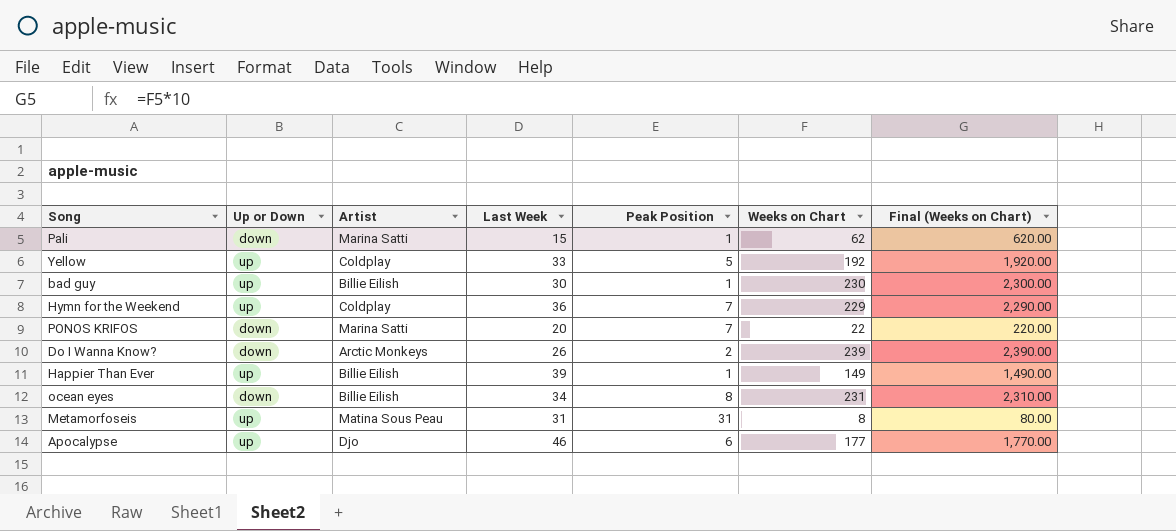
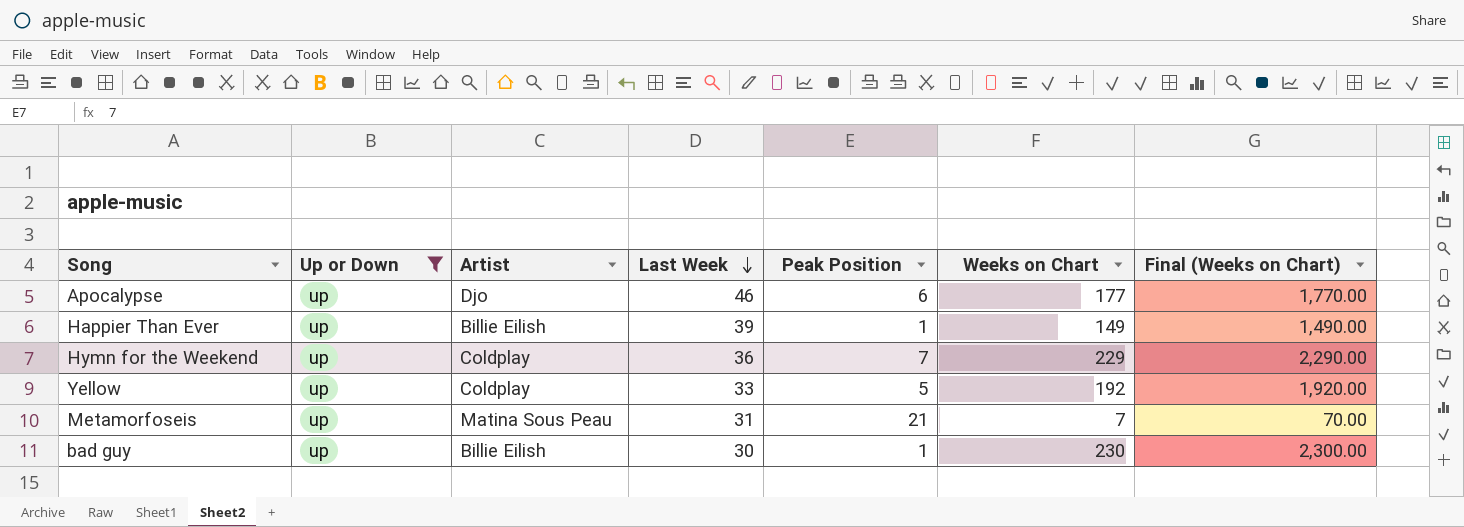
filter: none -> Up or Down = up
row order: none -> Last Week descending
Metamorfoseis | Peak Position: 31 -> 21
Metamorfoseis | Weeks on Chart: 8 -> 7
Metamorfoseis | Final (Weeks on Chart): 80.00 -> 70.00

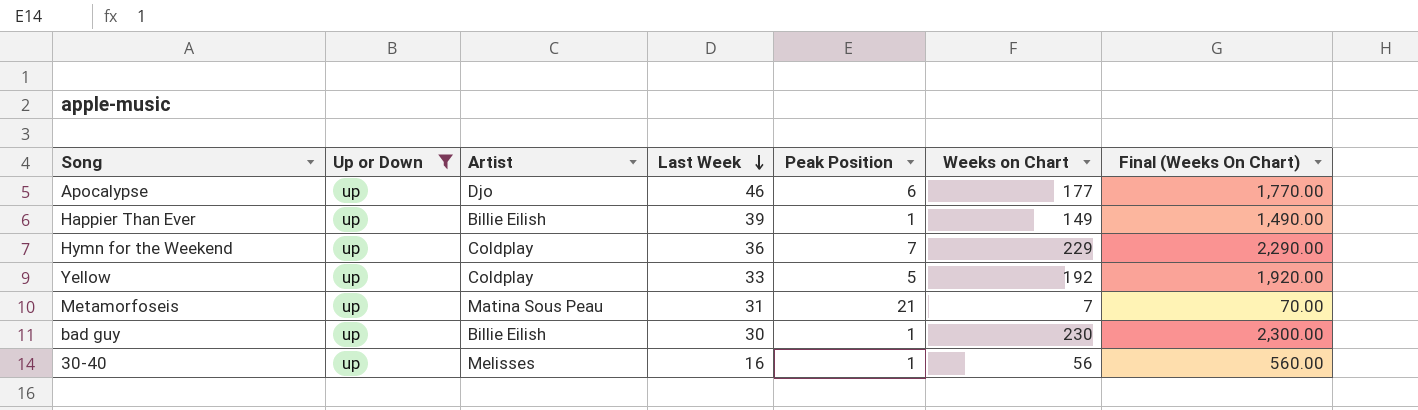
column name: Final (Weeks on Chart) -> Final (Weeks On Chart)
row 30-40: none -> up | Melisses | 16 | 1 | 56 | 560.00

